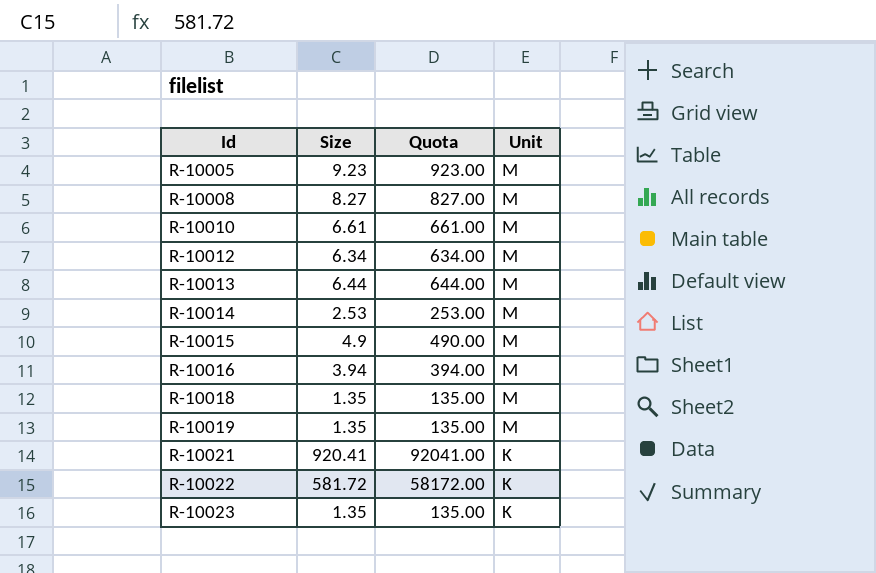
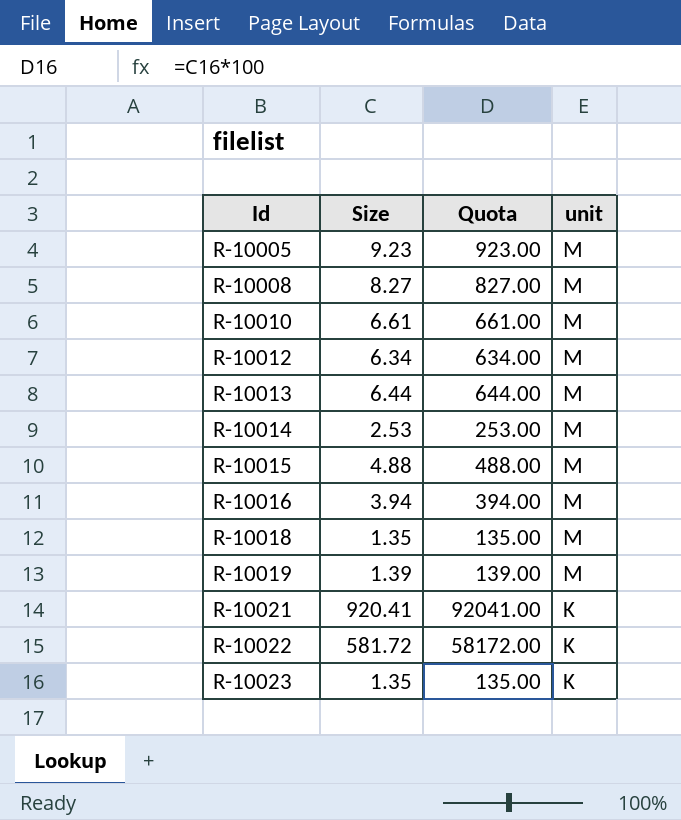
column name: Unit -> unit
R-10015 | Size: 4.9 -> 4.88
R-10015 | Quota: 490.00 -> 488.00
R-10019 | Size: 1.35 -> 1.39
R-10019 | Quota: 135.00 -> 139.00

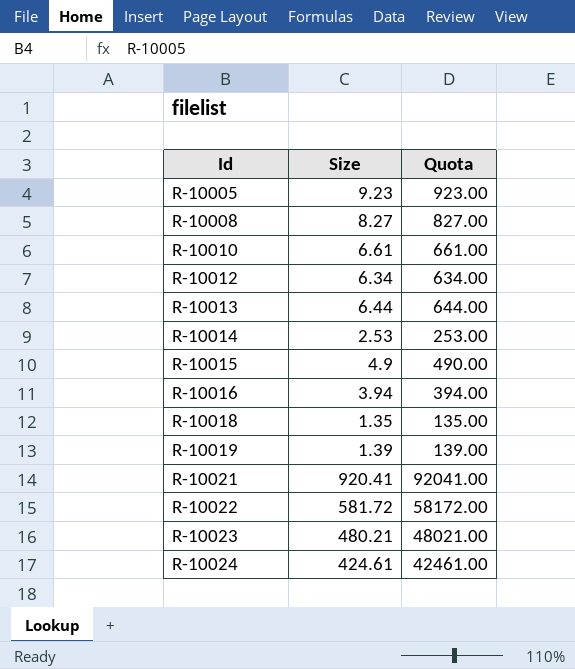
column unit | position: 4 -> none
R-10015 | Size: 4.88 -> 4.9
R-10015 | Quota: 488.00 -> 490.00
R-10023 | Size: 1.35 -> 480.21
R-10023 | Quota: 135.00 -> 48021.00
row R-10024: none -> 424.61 | 42461.00

